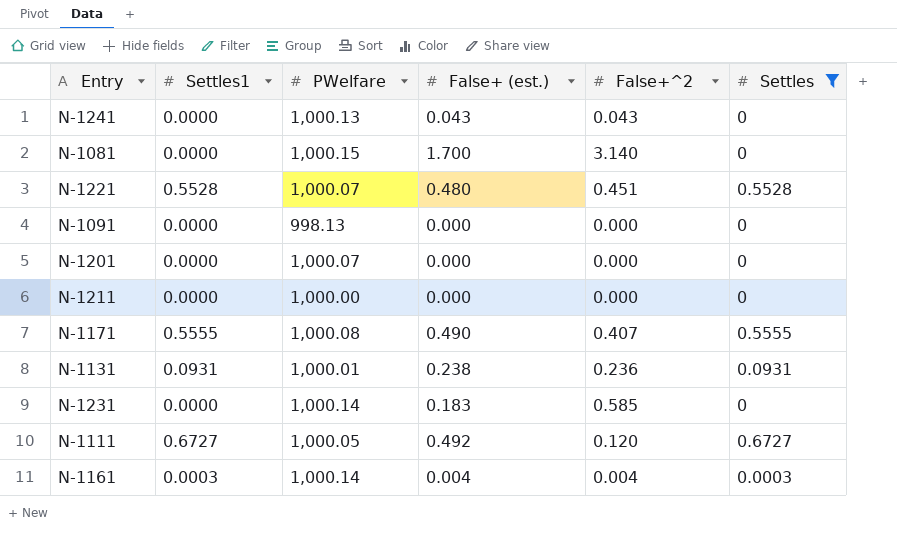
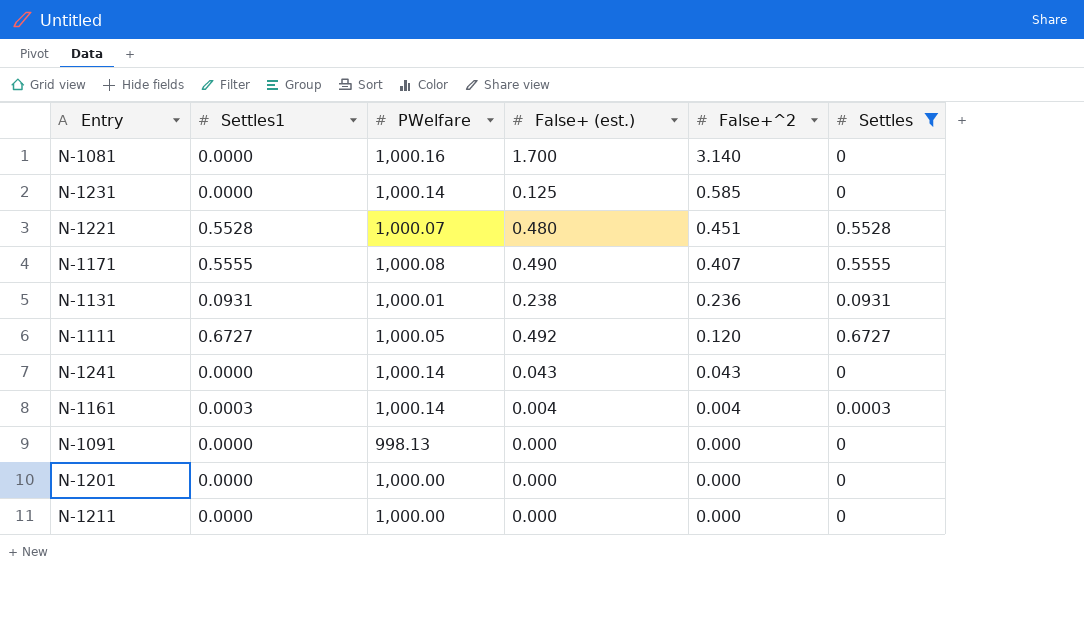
row order: none -> False+^2 descending
N-1081 | PWelfare: 1,000.15 -> 1,000.16
N-1231 | False+ (est.): 0.183 -> 0.125
N-1241 | PWelfare: 1,000.13 -> 1,000.14
N-1201 | PWelfare: 1,000.07 -> 1,000.00

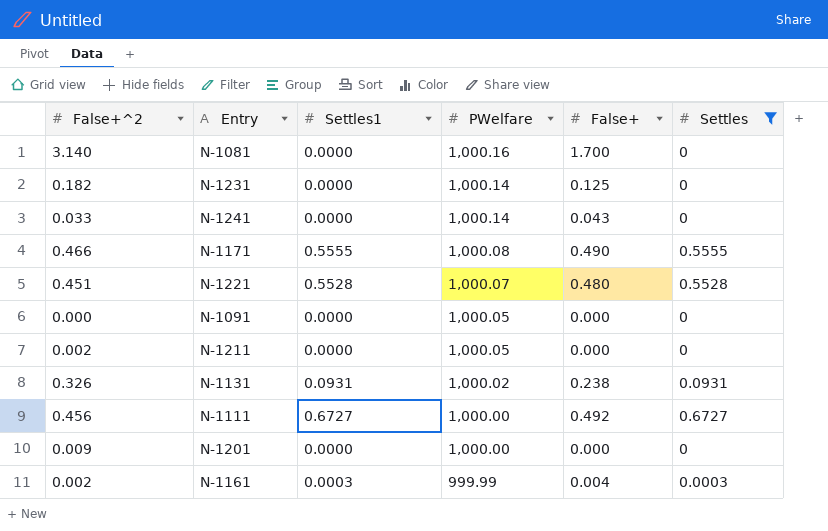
row order: False+^2 descending -> PWelfare descending
column False+^2 | position: 5 -> 1
column name: False+ (est.) -> False+
N-1231 | False+^2: 0.585 -> 0.182
N-1241 | False+^2: 0.043 -> 0.033
N-1171 | False+^2: 0.407 -> 0.466
N-1091 | PWelfare: 998.13 -> 1,000.05
N-1211 | False+^2: 0.000 -> 0.002
N-1211 | PWelfare: 1,000.00 -> 1,000.05
N-1131 | False+^2: 0.236 -> 0.326
N-1131 | PWelfare: 1,000.01 -> 1,000.02
N-1111 | False+^2: 0.120 -> 0.456
N-1111 | PWelfare: 1,000.05 -> 1,000.00
N-1201 | False+^2: 0.000 -> 0.009
N-1161 | False+^2: 0.004 -> 0.002
N-1161 | PWelfare: 1,000.14 -> 999.99

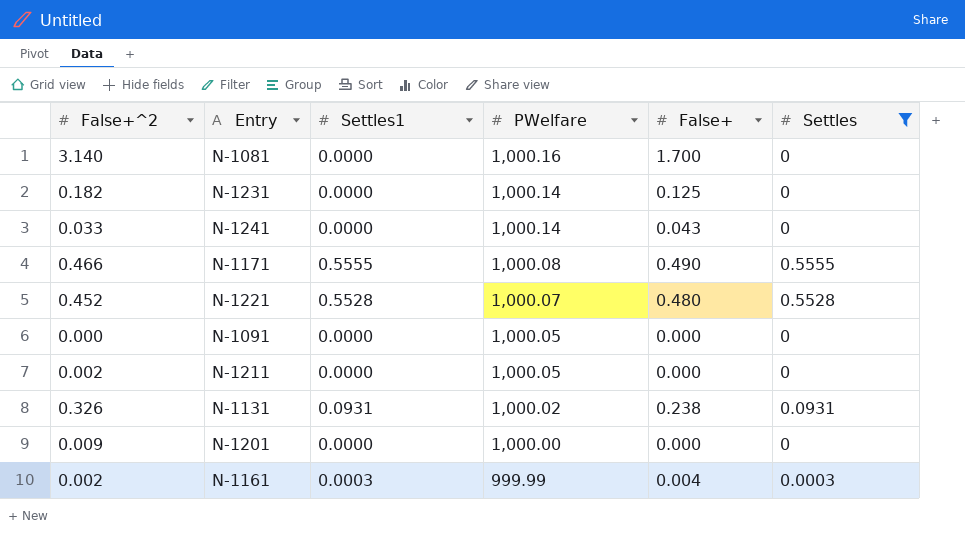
row N-1111: 0.456 | 0.6727 | 1,000.00 | 0.492 | 0.6727 -> none
N-1221 | False+^2: 0.451 -> 0.452

